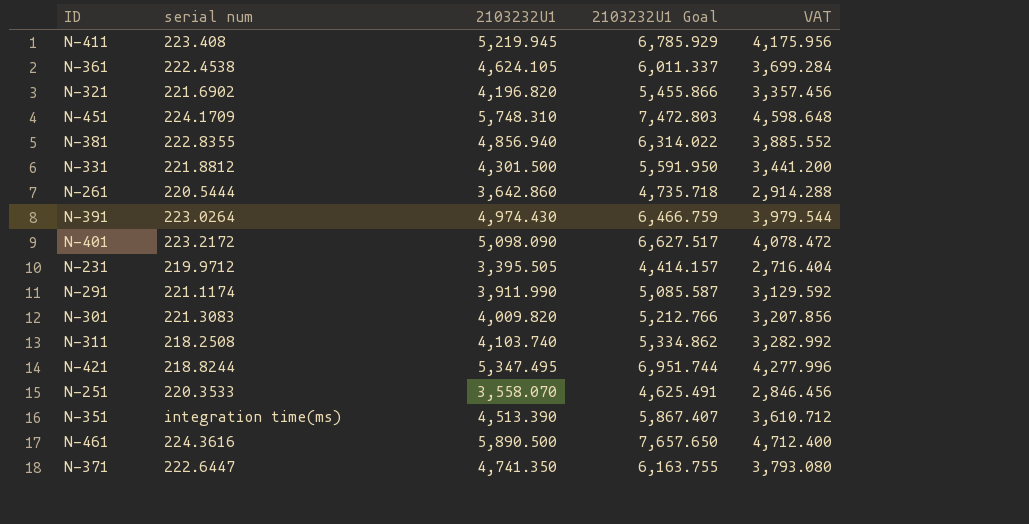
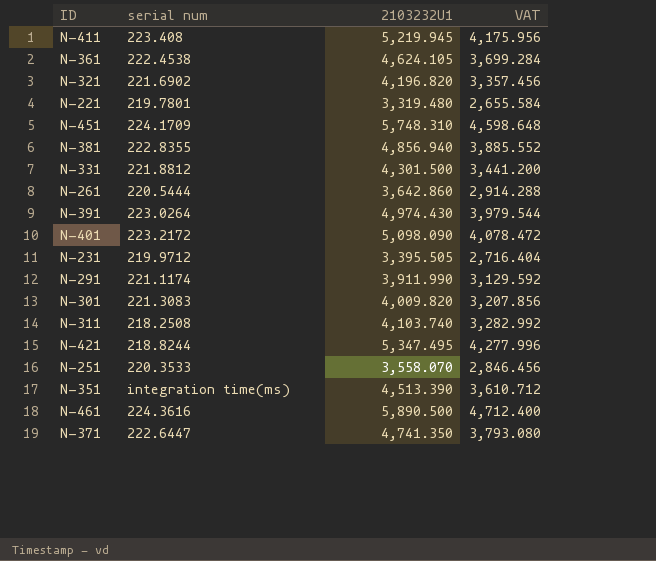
column 2103232U1 Goal | formula: [2103232U1] * 1.3 -> none
row N-221: none -> 219.7801 | 3,319.480 | 2,655.584

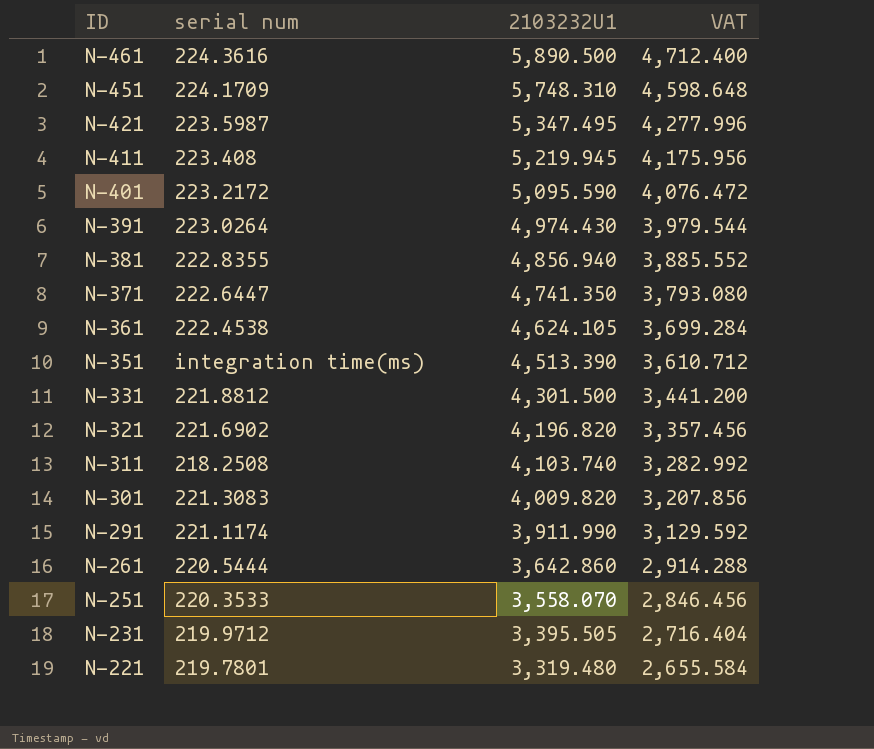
row order: none -> ID descending
N-421 | serial num: 218.8244 -> 223.5987
N-401 | 2103232U1: 5,098.090 -> 5,095.590
N-401 | VAT: 4,078.472 -> 4,076.472

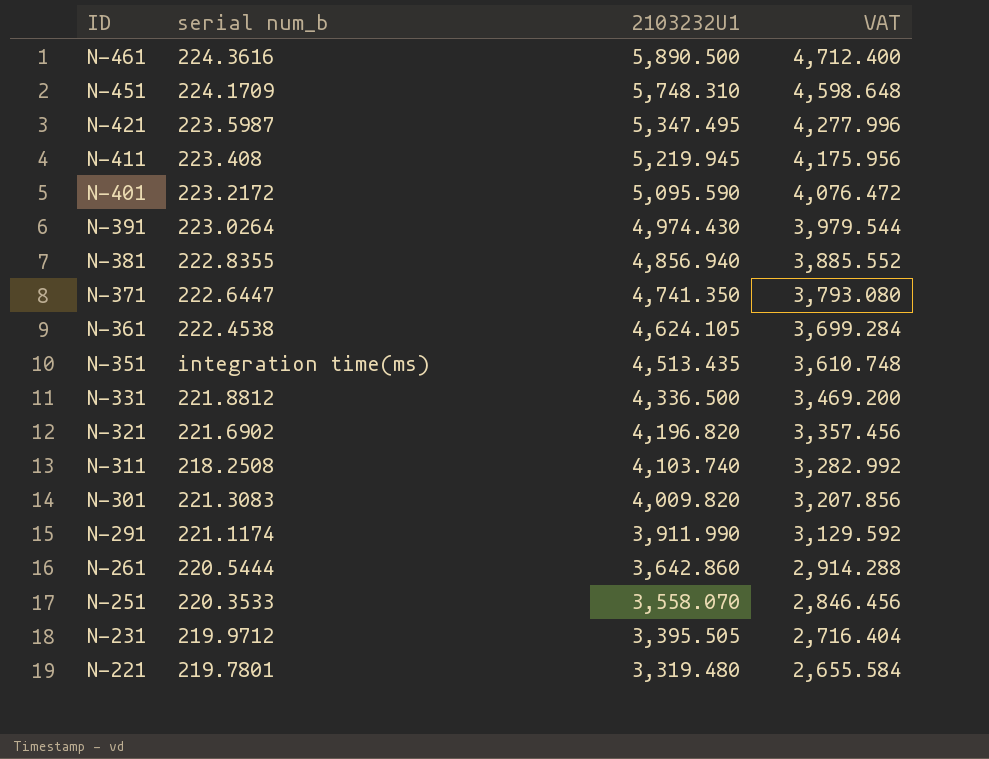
column name: serial num -> serial num_b
N-351 | 2103232U1: 4,513.390 -> 4,513.435
N-351 | VAT: 3,610.712 -> 3,610.748
N-331 | 2103232U1: 4,301.500 -> 4,336.500
N-331 | VAT: 3,441.200 -> 3,469.200

